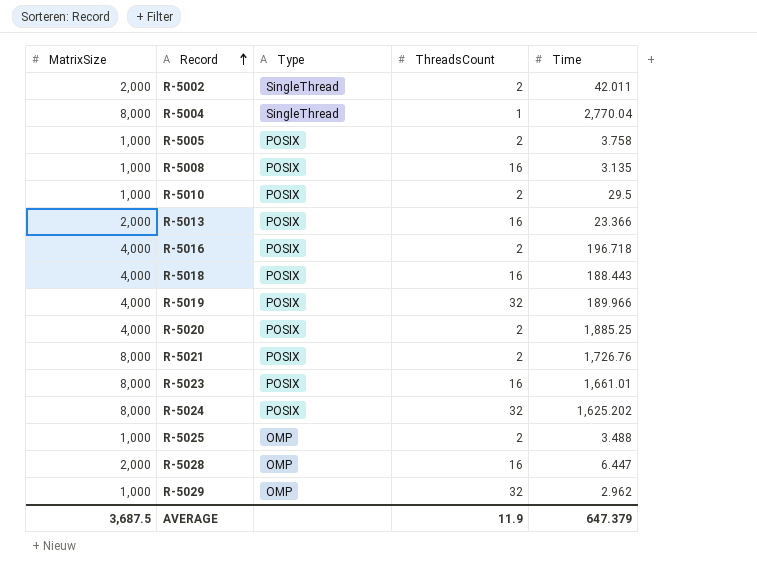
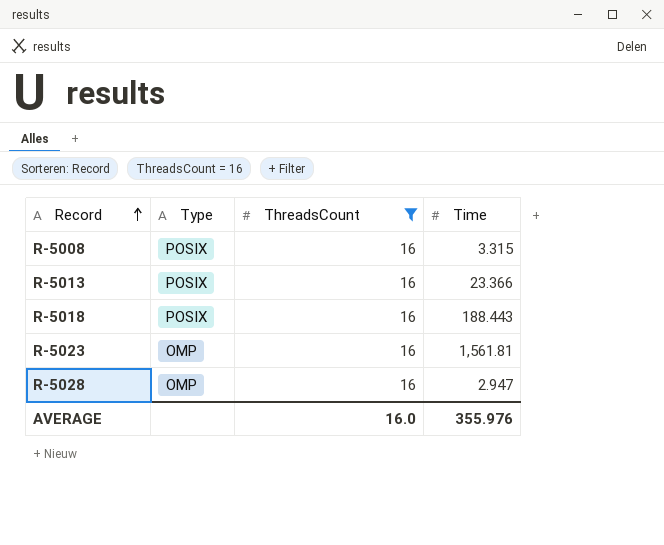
filter: none -> ThreadsCount = 16
column MatrixSize | position: 1 -> none
R-5008 | Time: 3.135 -> 3.315
R-5023 | Type: POSIX -> OMP
R-5023 | Time: 1,661.01 -> 1,561.81
R-5028 | Time: 6.447 -> 2.947
AVERAGE | ThreadsCount: 11.9 -> 16.0
AVERAGE | Time: 647.379 -> 355.976

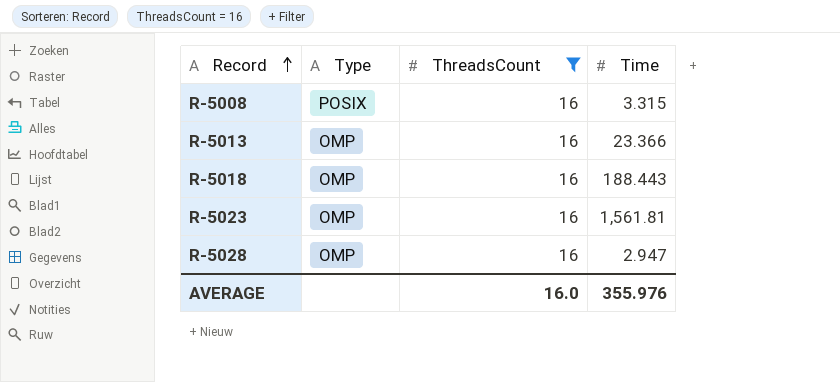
R-5013 | Type: POSIX -> OMP
R-5018 | Type: POSIX -> OMP

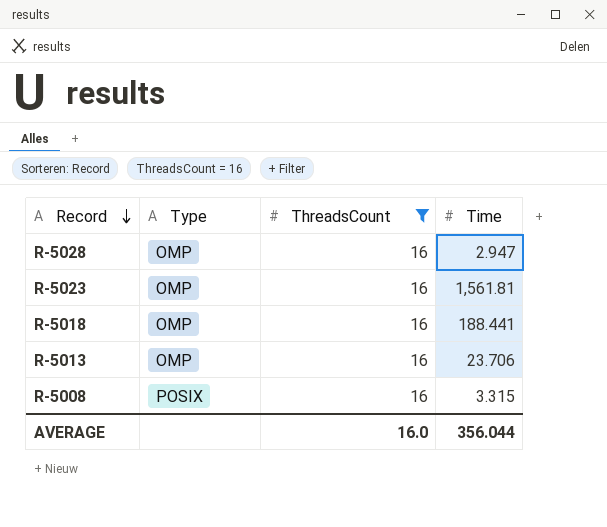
row order: Record ascending -> Record descending
R-5018 | Time: 188.443 -> 188.441
R-5013 | Time: 23.366 -> 23.706
AVERAGE | Time: 355.976 -> 356.044

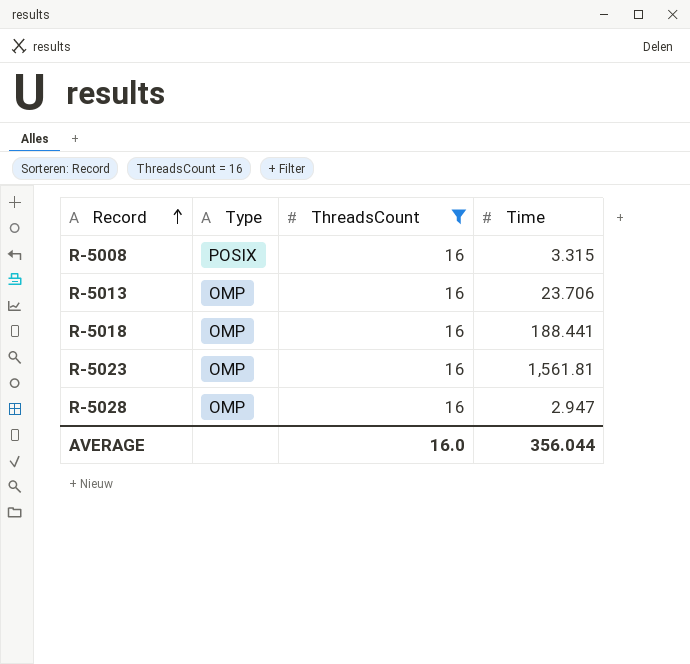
row order: Record descending -> Record ascending

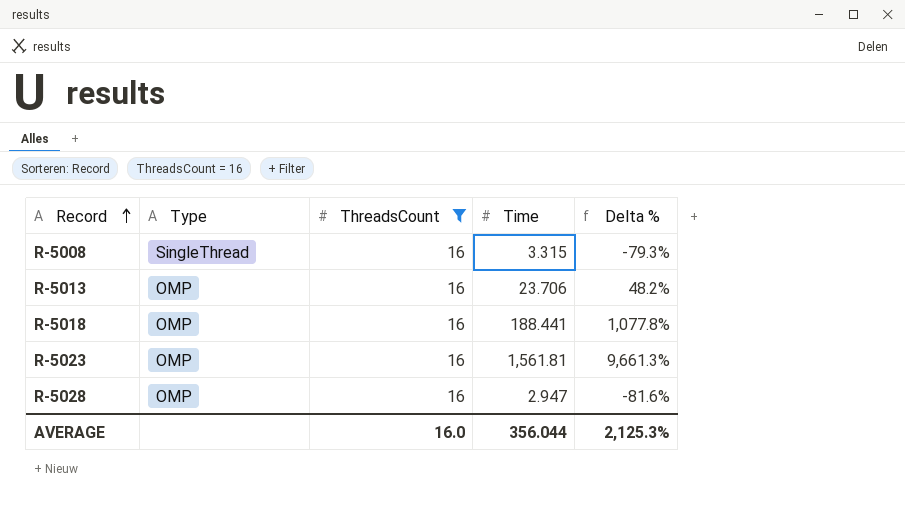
column Delta % | formula: none -> ([Time] - [ThreadsCount]) / [ThreadsCount]
R-5008 | Type: POSIX -> SingleThread

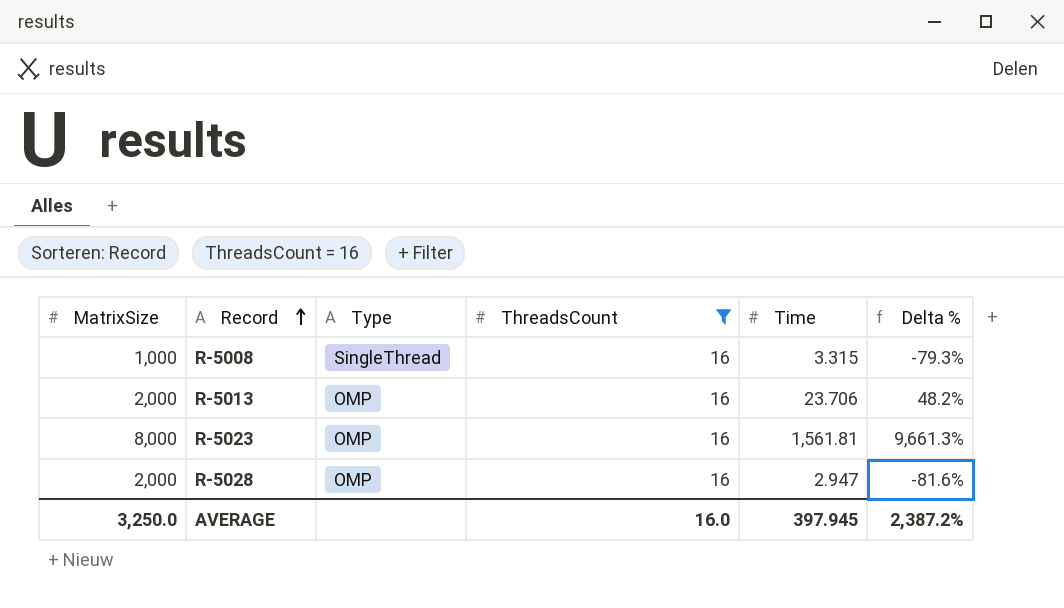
column MatrixSize | position: none -> 1
row R-5018: OMP | 16 | 188.441 | 1,077.8% -> none
AVERAGE | Time: 356.044 -> 397.945
AVERAGE | Delta %: 2,125.3% -> 2,387.2%

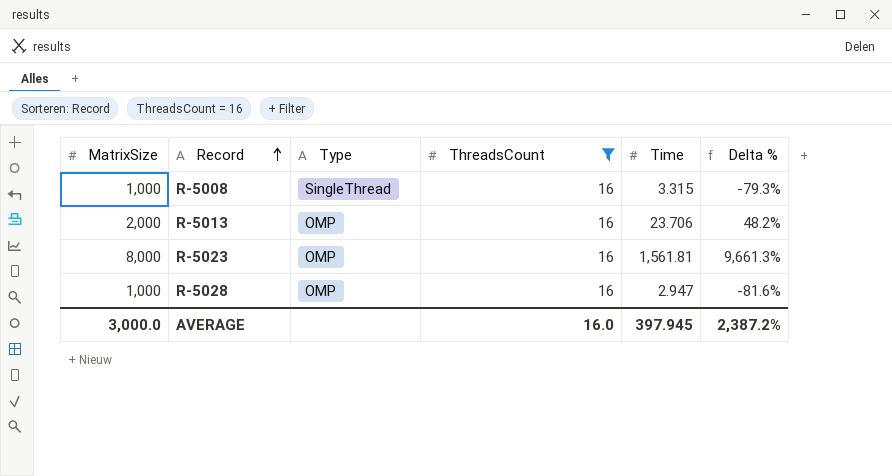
R-5028 | MatrixSize: 2,000 -> 1,000
AVERAGE | MatrixSize: 3,250.0 -> 3,000.0

